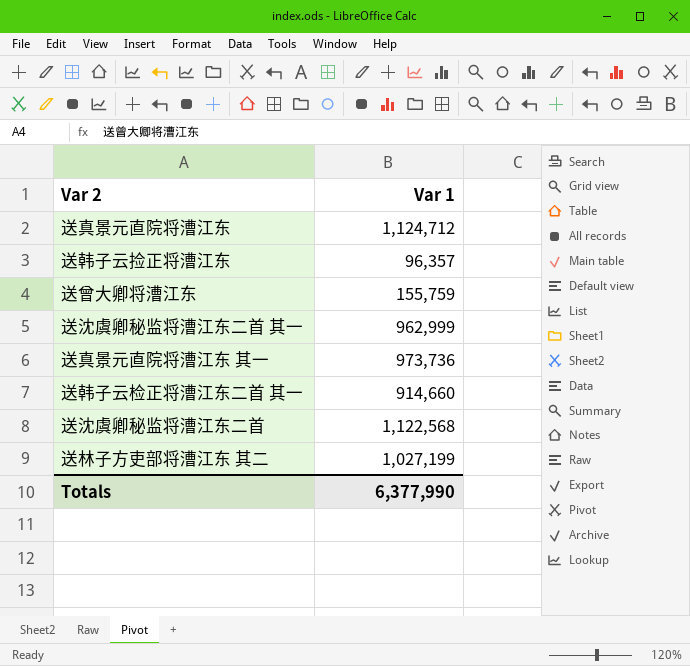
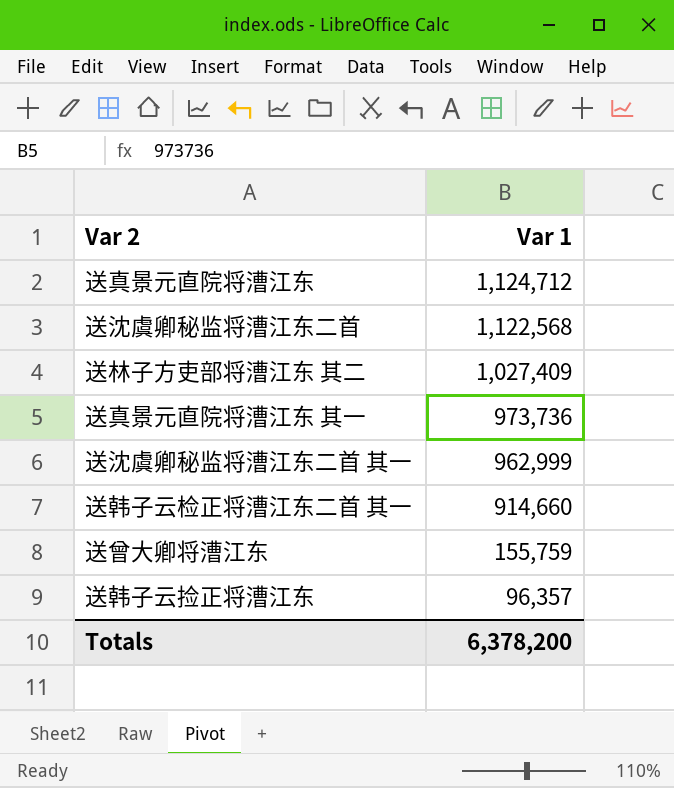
row order: none -> Var 1 descending
送林子方吏部将漕江东 其二 | Var 1: 1,027,199 -> 1,027,409
Totals | Var 1: 6,377,990 -> 6,378,200

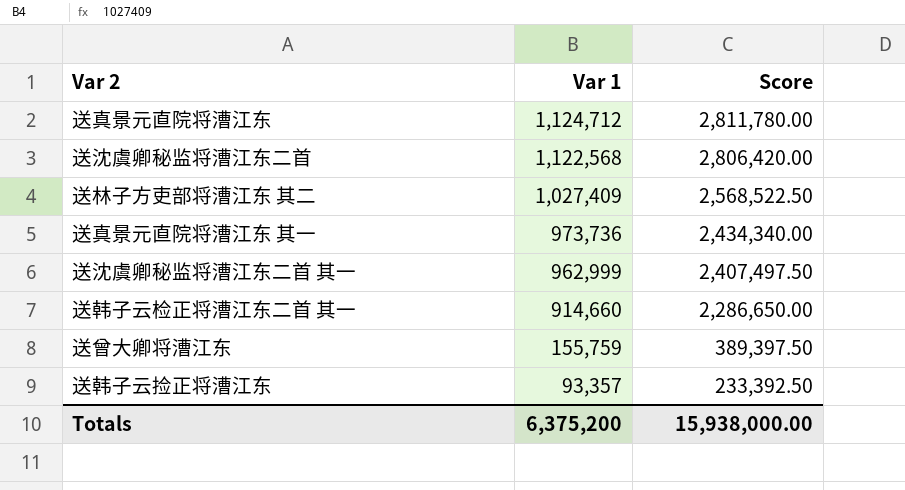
column Score | formula: none -> [Var 1] * 2.5
送韩子云捡正将漕江东 | Var 1: 96,357 -> 93,357
Totals | Var 1: 6,378,200 -> 6,375,200

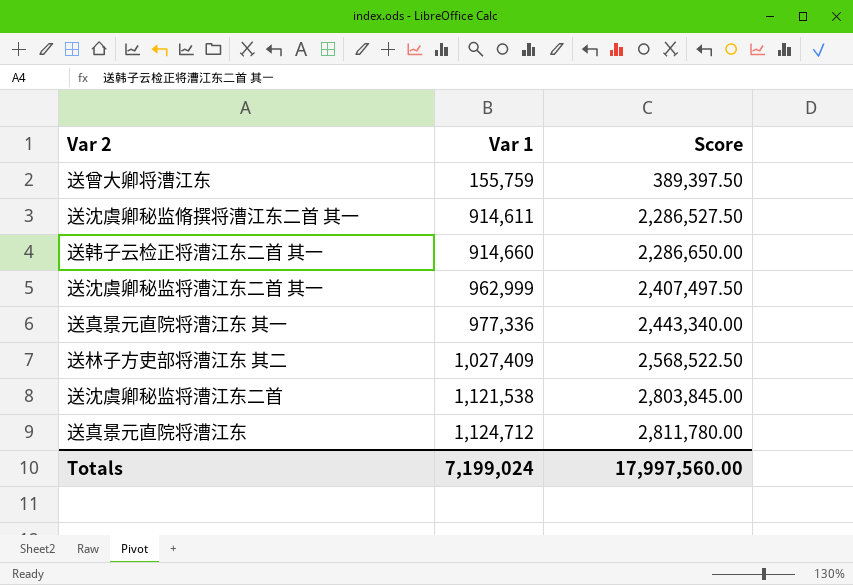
row order: Var 1 descending -> Var 1 ascending
row 送韩子云捡正将漕江东: 93,357 | 233,392.50 -> none
row 送沈虞卿秘监脩撰将漕江东二首 其一: none -> 914,611 | 2,286,527.50
送真景元直院将漕江东 其一 | Var 1: 973,736 -> 977,336
送真景元直院将漕江东 其一 | Score: 2,434,340.00 -> 2,443,340.00
送沈虞卿秘监将漕江东二首 | Var 1: 1,122,568 -> 1,121,538
送沈虞卿秘监将漕江东二首 | Score: 2,806,420.00 -> 2,803,845.00
Totals | Var 1: 6,375,200 -> 7,199,024
Totals | Score: 15,938,000.00 -> 17,997,560.00

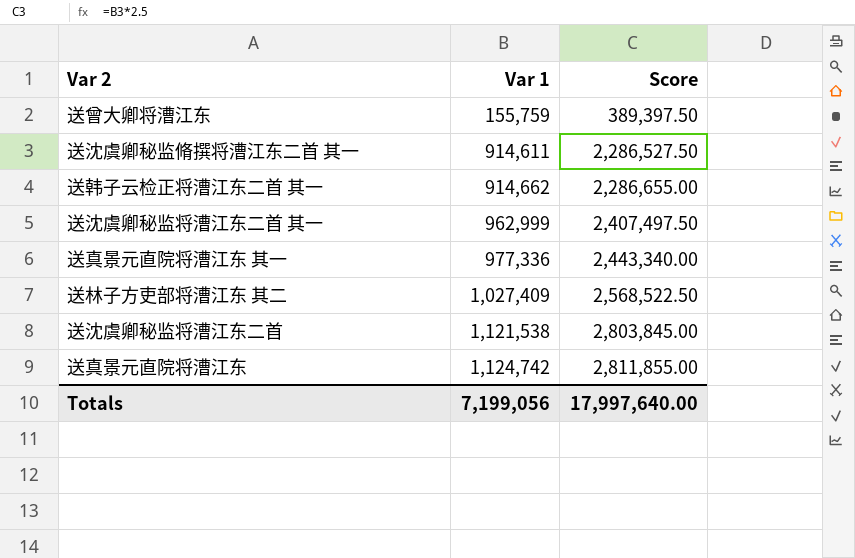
送韩子云检正将漕江东二首 其一 | Var 1: 914,660 -> 914,662
送韩子云检正将漕江东二首 其一 | Score: 2,286,650.00 -> 2,286,655.00
送真景元直院将漕江东 | Var 1: 1,124,712 -> 1,124,742
送真景元直院将漕江东 | Score: 2,811,780.00 -> 2,811,855.00
Totals | Var 1: 7,199,024 -> 7,199,056
Totals | Score: 17,997,560.00 -> 17,997,640.00

